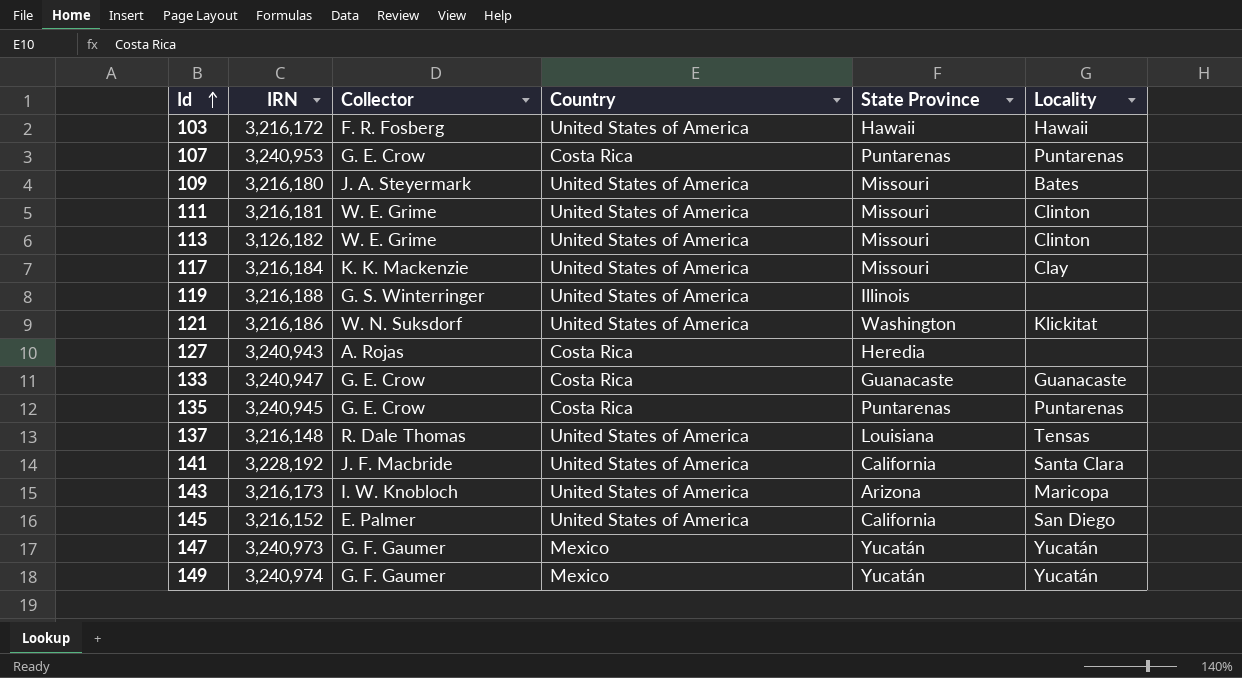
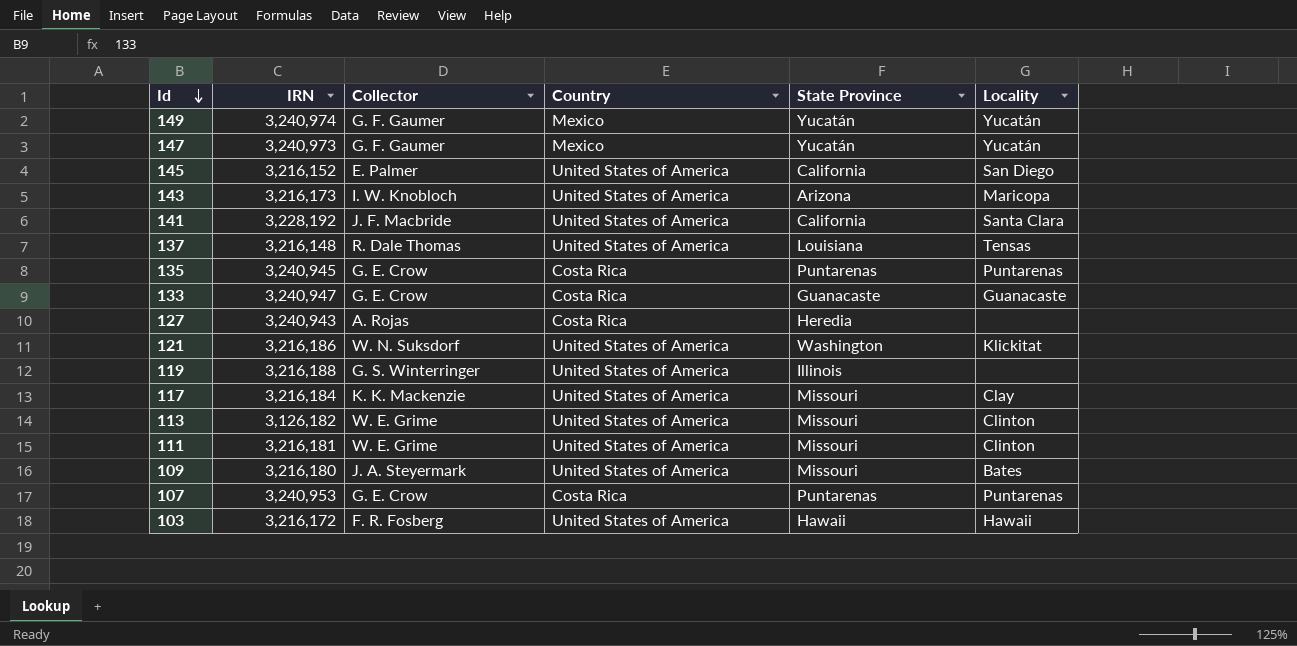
row order: Id ascending -> Id descending

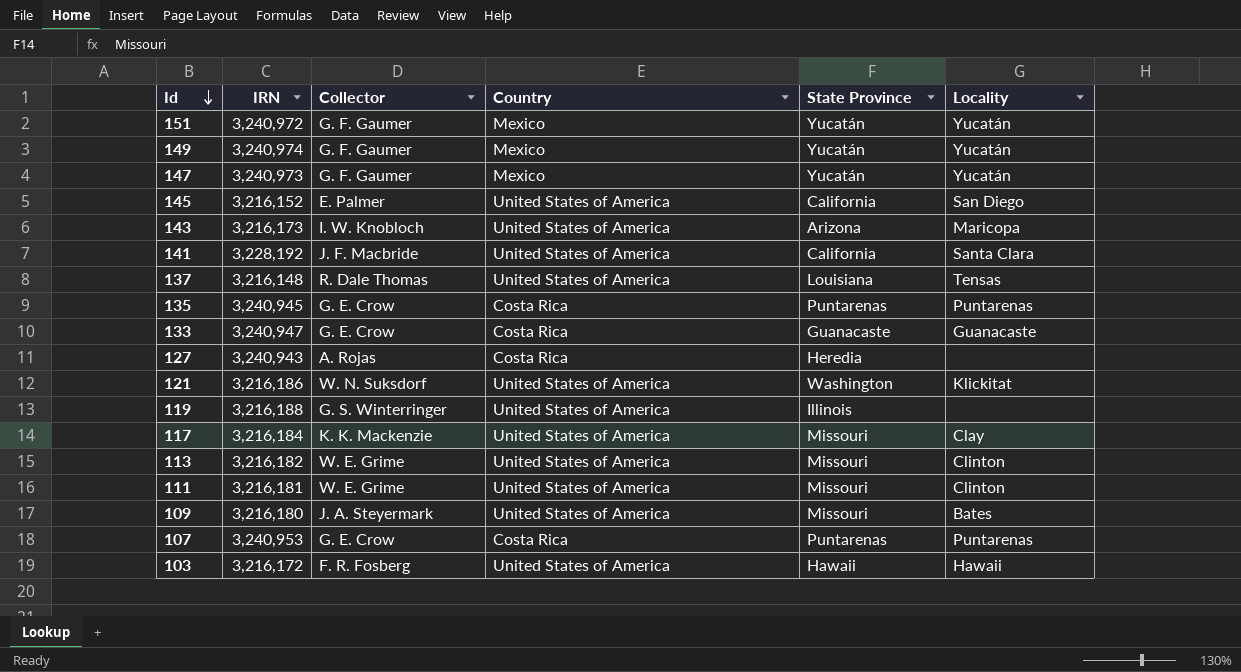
row 151: none -> 3,240,972 | G. F. Gaumer | Mexico | Yucatán | Yucatán
113 | IRN: 3,126,182 -> 3,216,182

